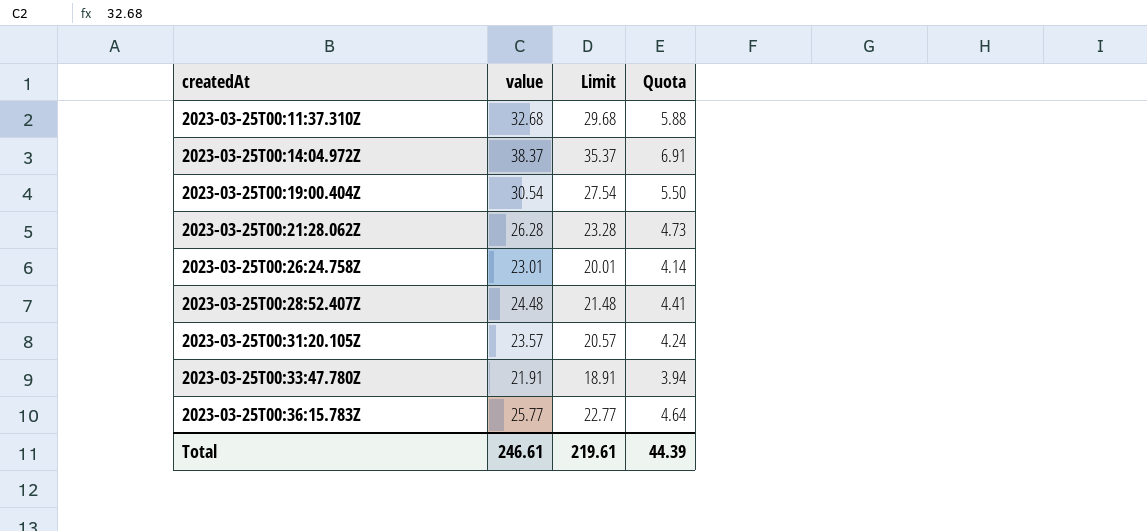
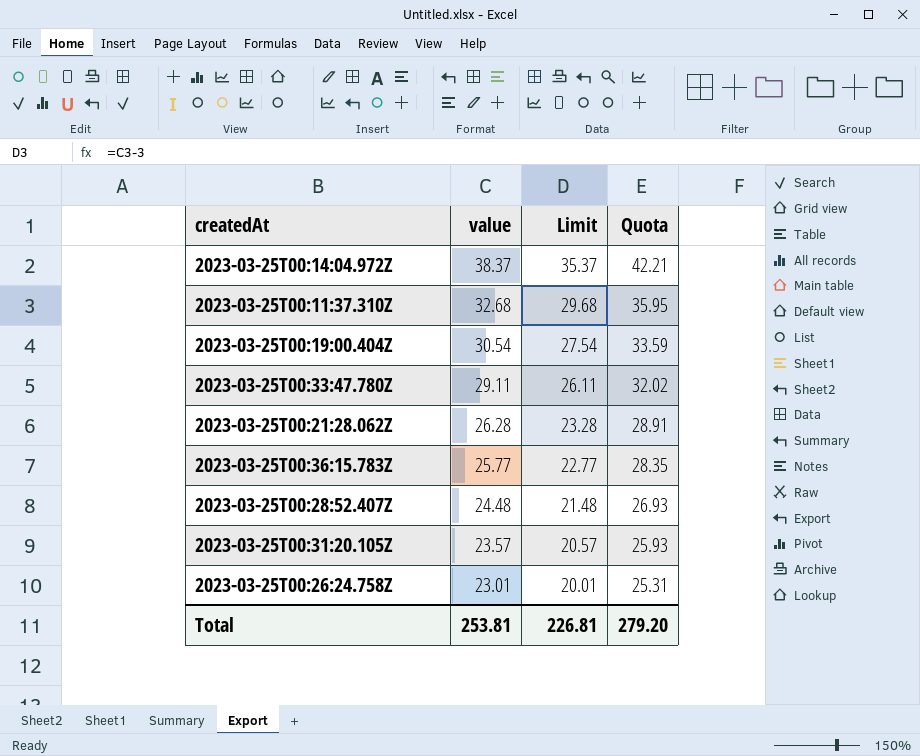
row order: createdAt ascending -> value descending
column Quota | formula: [value] * 0.18 -> [value] * 1.1
2023-03-25T00:33:47.780Z | value: 21.91 -> 29.11
2023-03-25T00:33:47.780Z | Limit: 18.91 -> 26.11
Total | value: 246.61 -> 253.81
Total | Limit: 219.61 -> 226.81
Total | Quota: 44.39 -> 279.20

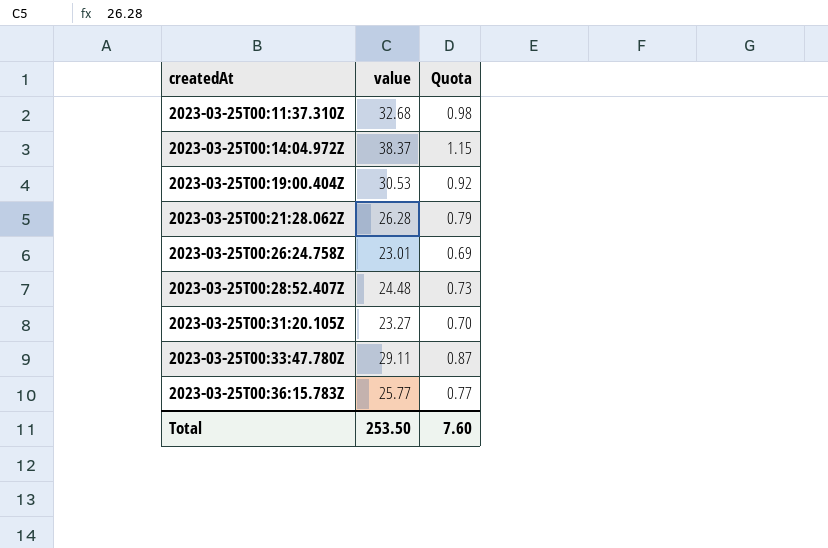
row order: value descending -> createdAt ascending
column Limit | formula: [value] - 3 -> none
column Quota | formula: [value] * 1.1 -> [value] * 0.03
2023-03-25T00:19:00.404Z | value: 30.54 -> 30.53
2023-03-25T00:31:20.105Z | value: 23.57 -> 23.27
Total | value: 253.81 -> 253.50
Total | Quota: 279.20 -> 7.60

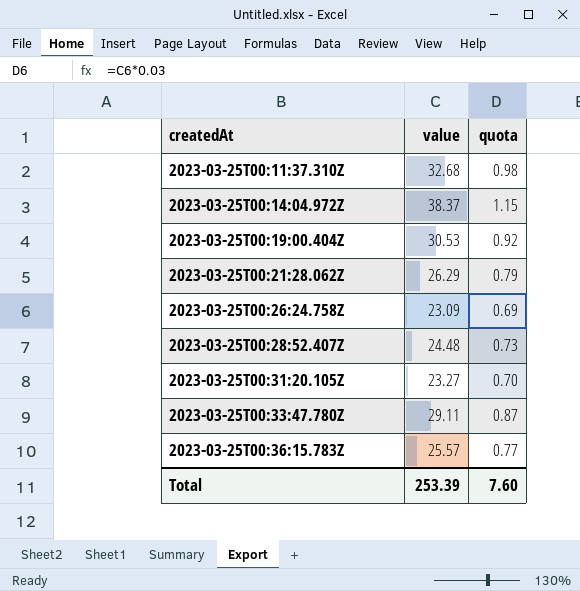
column name: Quota -> quota
2023-03-25T00:21:28.062Z | value: 26.28 -> 26.29
2023-03-25T00:26:24.758Z | value: 23.01 -> 23.09
2023-03-25T00:36:15.783Z | value: 25.77 -> 25.57
Total | value: 253.50 -> 253.39

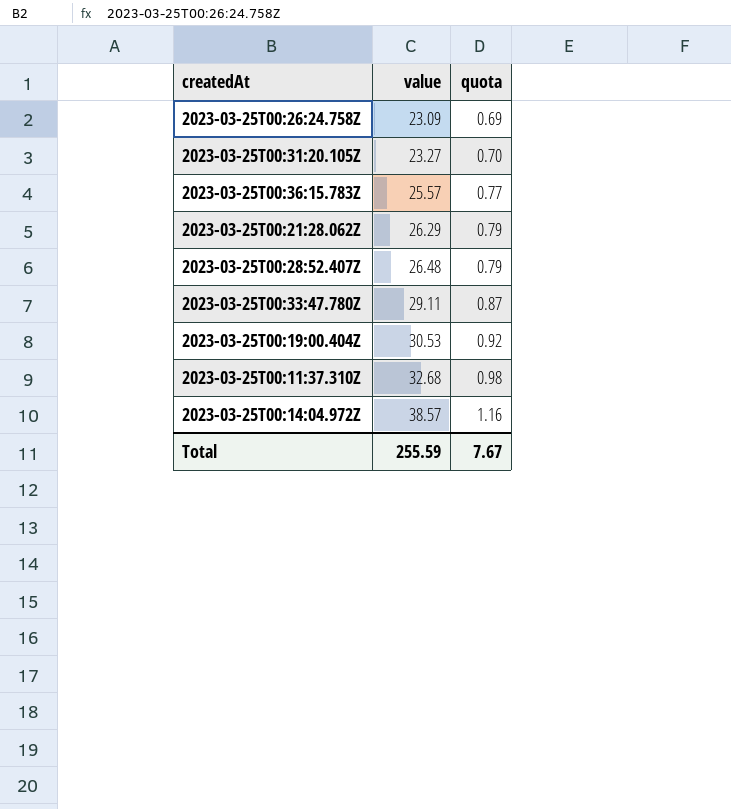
row order: createdAt ascending -> value ascending
2023-03-25T00:28:52.407Z | value: 24.48 -> 26.48
2023-03-25T00:28:52.407Z | quota: 0.73 -> 0.79
2023-03-25T00:14:04.972Z | value: 38.37 -> 38.57
2023-03-25T00:14:04.972Z | quota: 1.15 -> 1.16
Total | value: 253.39 -> 255.59
Total | quota: 7.60 -> 7.67

